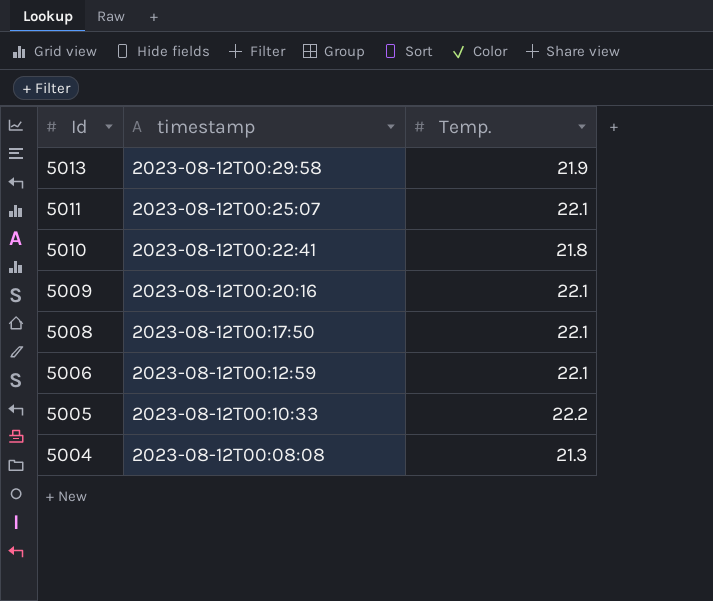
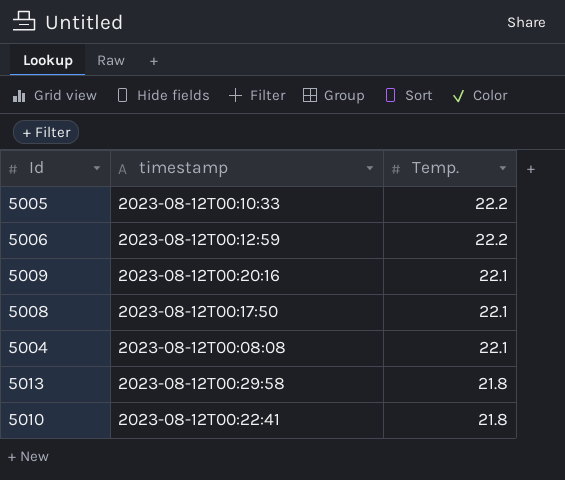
row order: Id descending -> Temp. descending
row 5011: 2023-08-12T00:25:07 | 22.1 -> none
5006 | Temp.: 22.1 -> 22.2
5004 | Temp.: 21.3 -> 22.1
5013 | Temp.: 21.9 -> 21.8

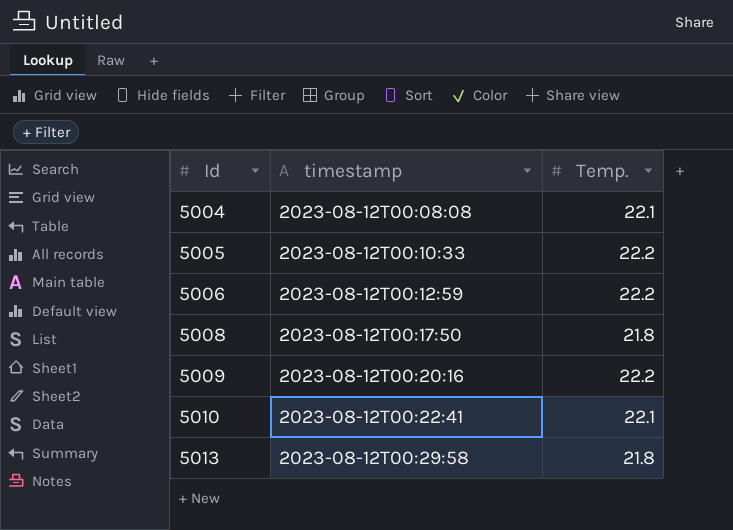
row order: Temp. descending -> Id ascending
5008 | Temp.: 22.1 -> 21.8
5009 | Temp.: 22.1 -> 22.2
5010 | Temp.: 21.8 -> 22.1

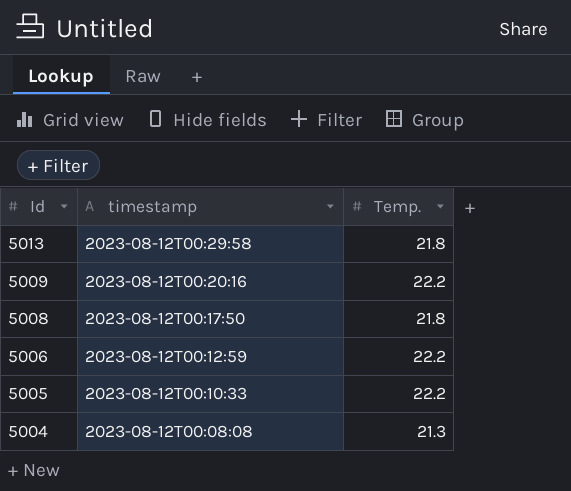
row order: Id ascending -> Id descending
row 5010: 2023-08-12T00:22:41 | 22.1 -> none
5004 | Temp.: 22.1 -> 21.3

